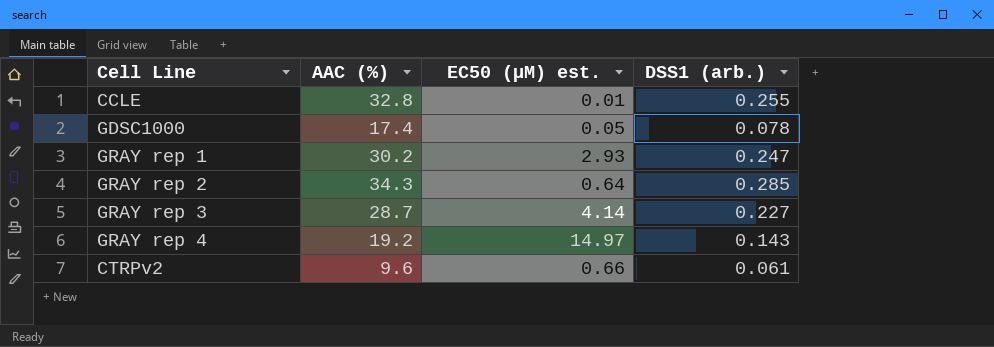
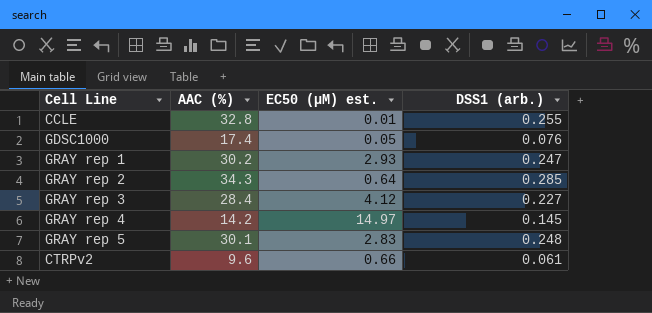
GDSC1000 | DSS1 (arb.): 0.078 -> 0.076
GRAY rep 3 | AAC (%): 28.7 -> 28.4
GRAY rep 3 | EC50 (µM) est.: 4.14 -> 4.12
GRAY rep 4 | AAC (%): 19.2 -> 14.2
GRAY rep 4 | DSS1 (arb.): 0.143 -> 0.145
row GRAY rep 5: none -> 30.1 | 2.83 | 0.248

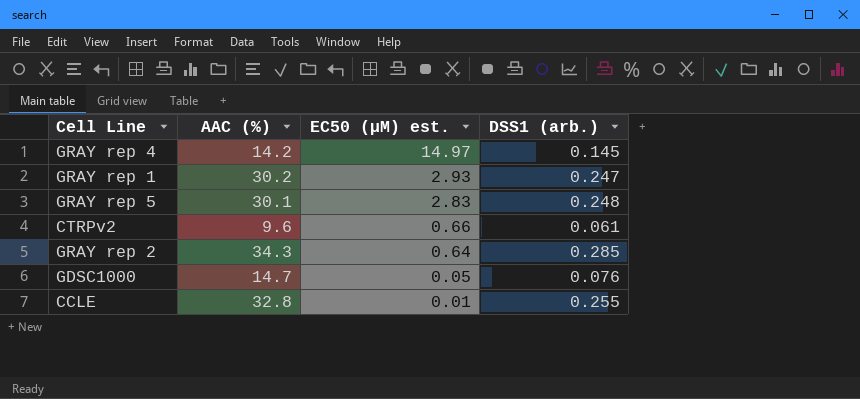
row order: none -> EC50 (µM) est. descending
row GRAY rep 3: 28.4 | 4.12 | 0.227 -> none
GDSC1000 | AAC (%): 17.4 -> 14.7

